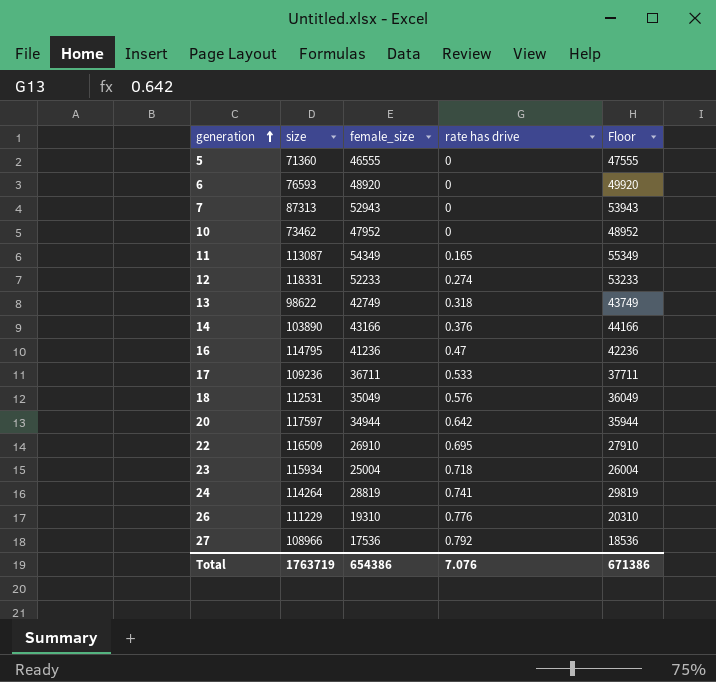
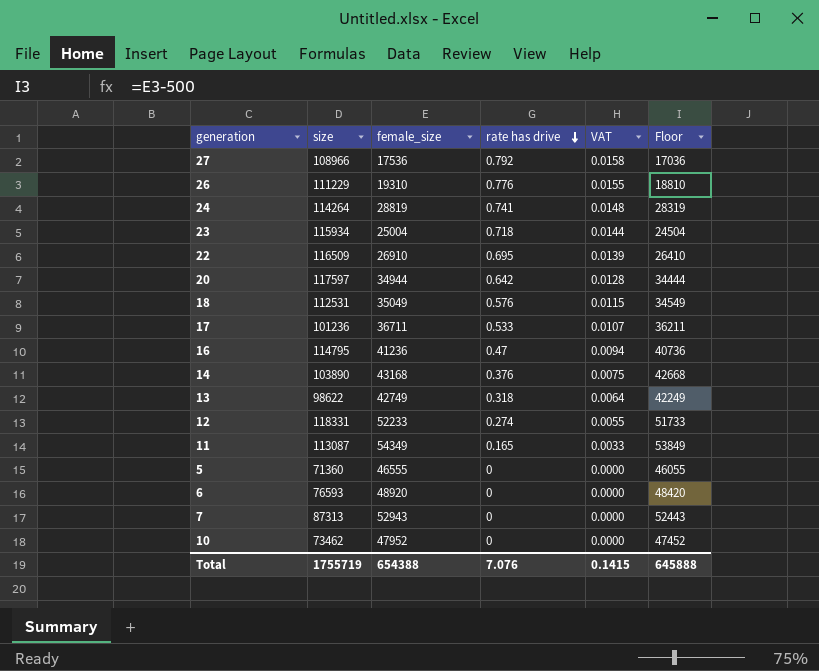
row order: generation ascending -> rate has drive descending
column VAT | formula: none -> [rate has drive] * 0.02
column Floor | formula: [female_size] + 1000 -> [female_size] - 500
17 | size: 109236 -> 101236
14 | female_size: 43166 -> 43168
Total | size: 1763719 -> 1755719
Total | female_size: 654386 -> 654388
Total | Floor: 671386 -> 645888

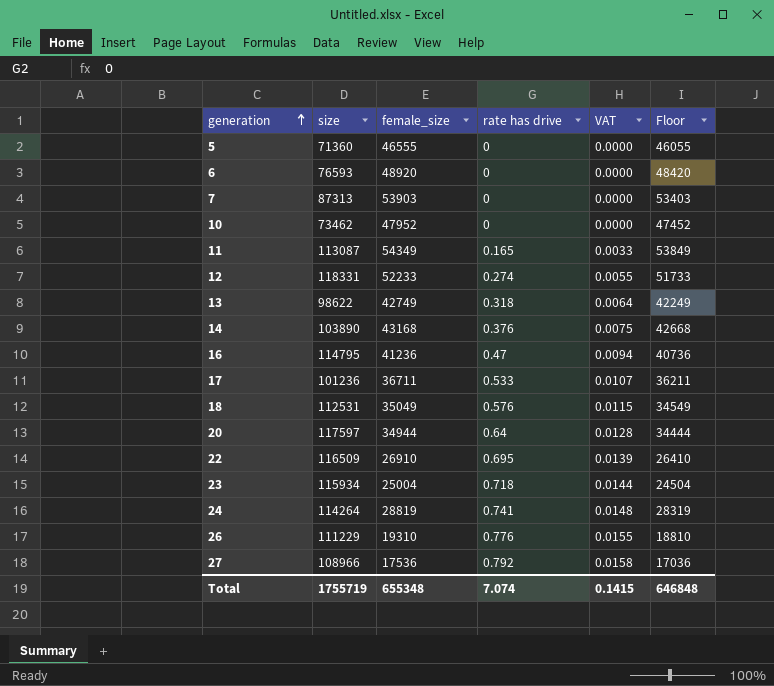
row order: rate has drive descending -> generation ascending
7 | female_size: 52943 -> 53903
7 | Floor: 52443 -> 53403
20 | rate has drive: 0.642 -> 0.64
Total | female_size: 654388 -> 655348
Total | rate has drive: 7.076 -> 7.074
Total | Floor: 645888 -> 646848

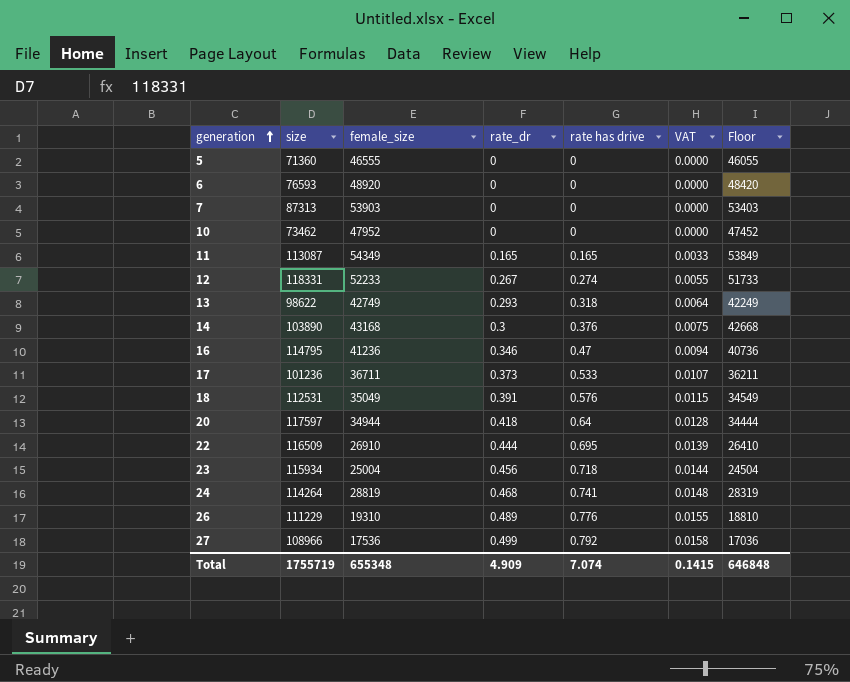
column rate_dr | position: none -> 4

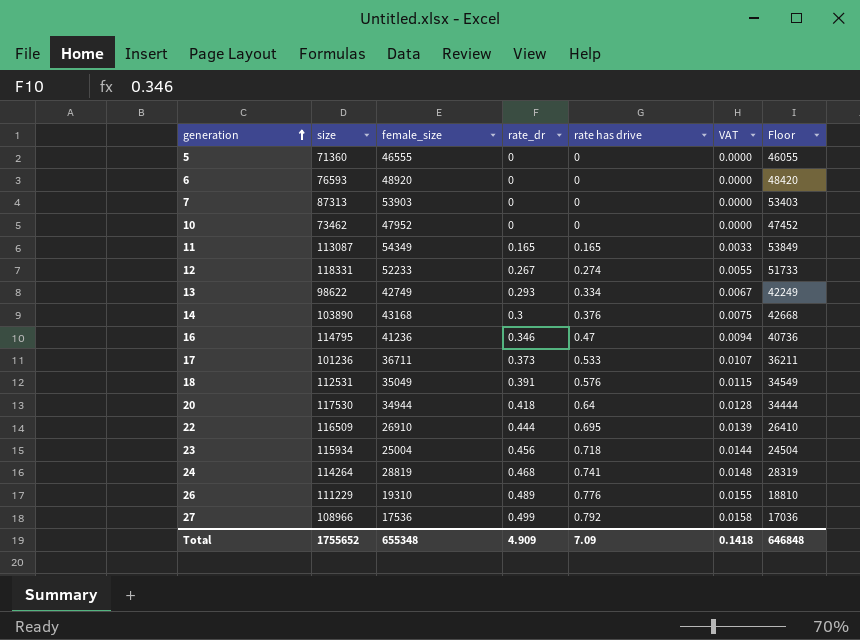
13 | rate has drive: 0.318 -> 0.334
13 | VAT: 0.0064 -> 0.0067
20 | size: 117597 -> 117530
Total | size: 1755719 -> 1755652
Total | rate has drive: 7.074 -> 7.09
Total | VAT: 0.1415 -> 0.1418

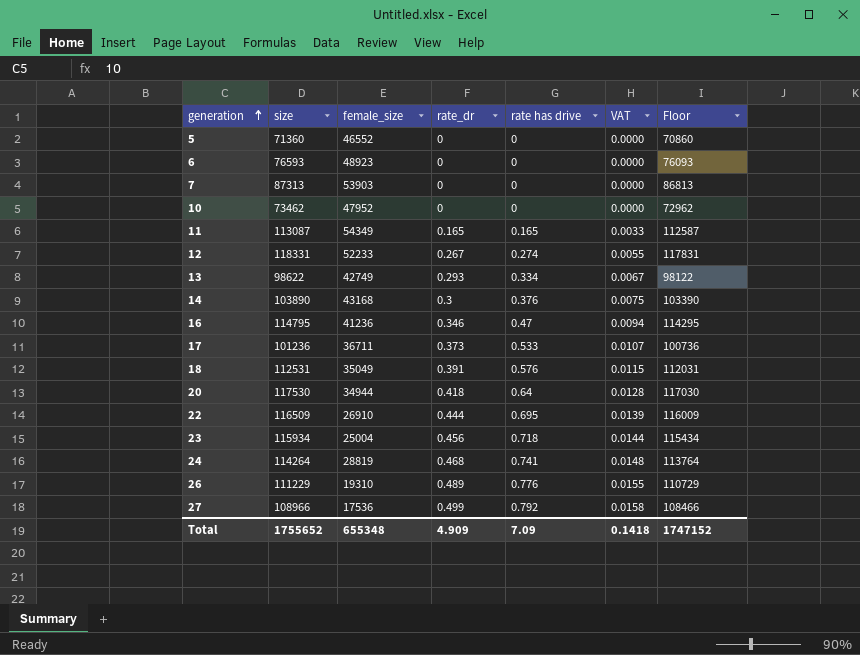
column Floor | formula: [female_size] - 500 -> [size] - 500
5 | female_size: 46555 -> 46552
6 | female_size: 48920 -> 48923
Total | Floor: 646848 -> 1747152

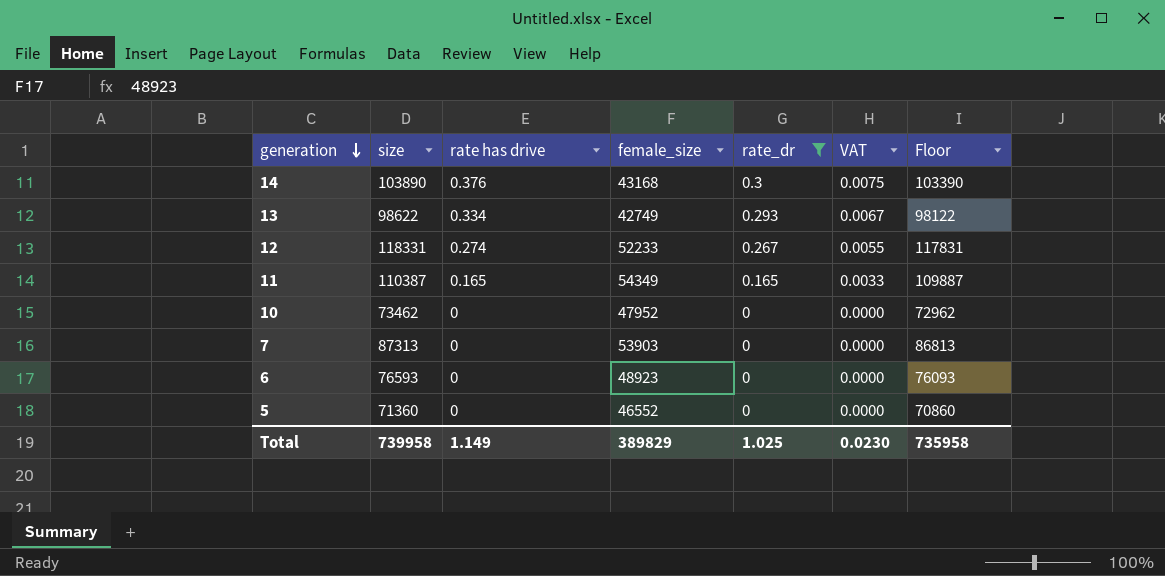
filter: none -> rate_dr <= 0.3
row order: generation ascending -> generation descending
column rate has drive | position: 5 -> 3
11 | size: 113087 -> 110387
11 | Floor: 112587 -> 109887
Total | size: 1755652 -> 739958
Total | rate has drive: 7.09 -> 1.149
Total | female_size: 655348 -> 389829
Total | rate_dr: 4.909 -> 1.025
Total | VAT: 0.1418 -> 0.0230
Total | Floor: 1747152 -> 735958

